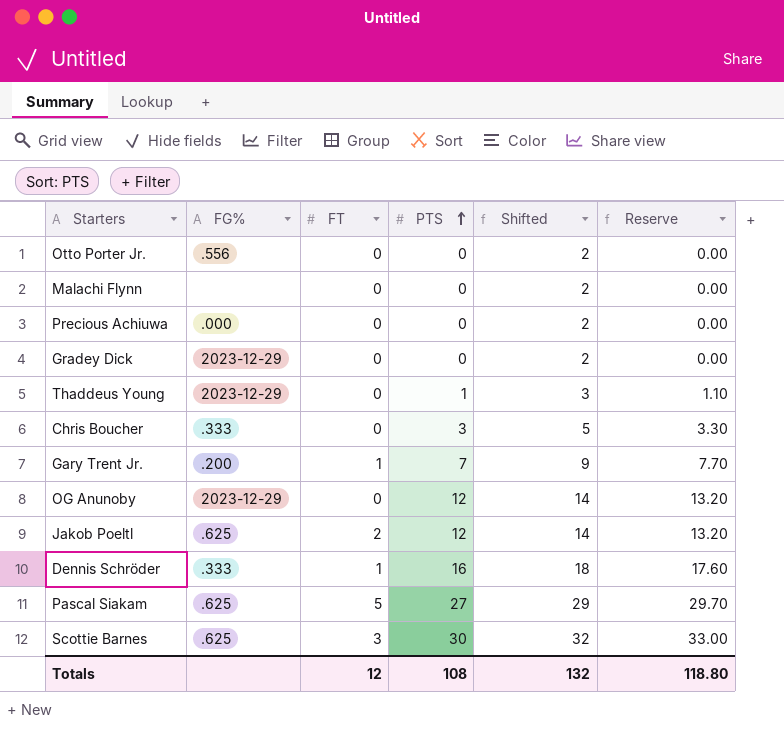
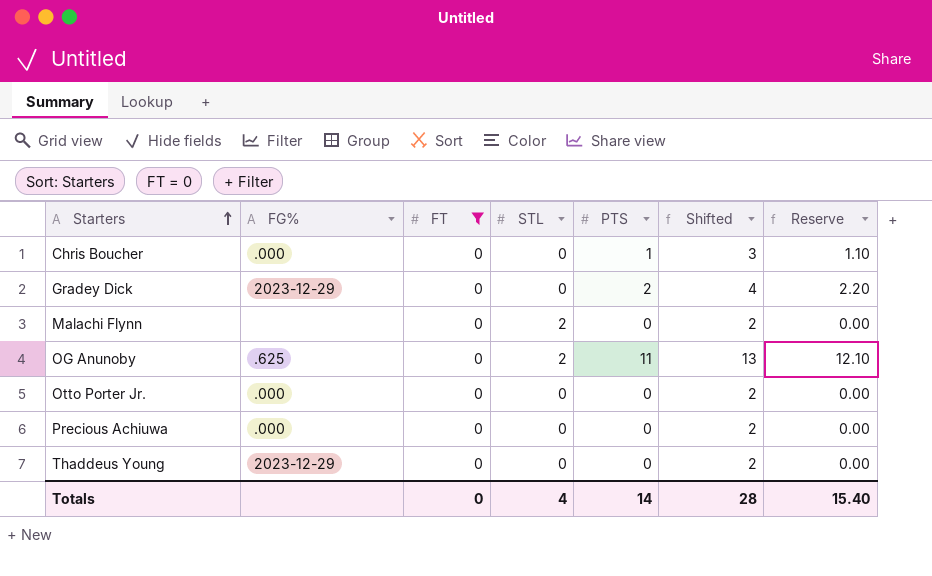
filter: none -> FT = 0
row order: PTS ascending -> Starters ascending
column STL | position: none -> 4
Chris Boucher | FG%: .333 -> .000
Chris Boucher | PTS: 3 -> 1
Chris Boucher | Shifted: 5 -> 3
Chris Boucher | Reserve: 3.30 -> 1.10
Gradey Dick | PTS: 0 -> 2
Gradey Dick | Shifted: 2 -> 4
Gradey Dick | Reserve: 0.00 -> 2.20
OG Anunoby | FG%: 2023-12-29 -> .625
OG Anunoby | PTS: 12 -> 11
OG Anunoby | Shifted: 14 -> 13
OG Anunoby | Reserve: 13.20 -> 12.10
Otto Porter Jr. | FG%: .556 -> .000
Thaddeus Young | PTS: 1 -> 0
Thaddeus Young | Shifted: 3 -> 2
Thaddeus Young | Reserve: 1.10 -> 0.00
Totals | FT: 12 -> 0
Totals | PTS: 108 -> 14
Totals | Shifted: 132 -> 28
Totals | Reserve: 118.80 -> 15.40

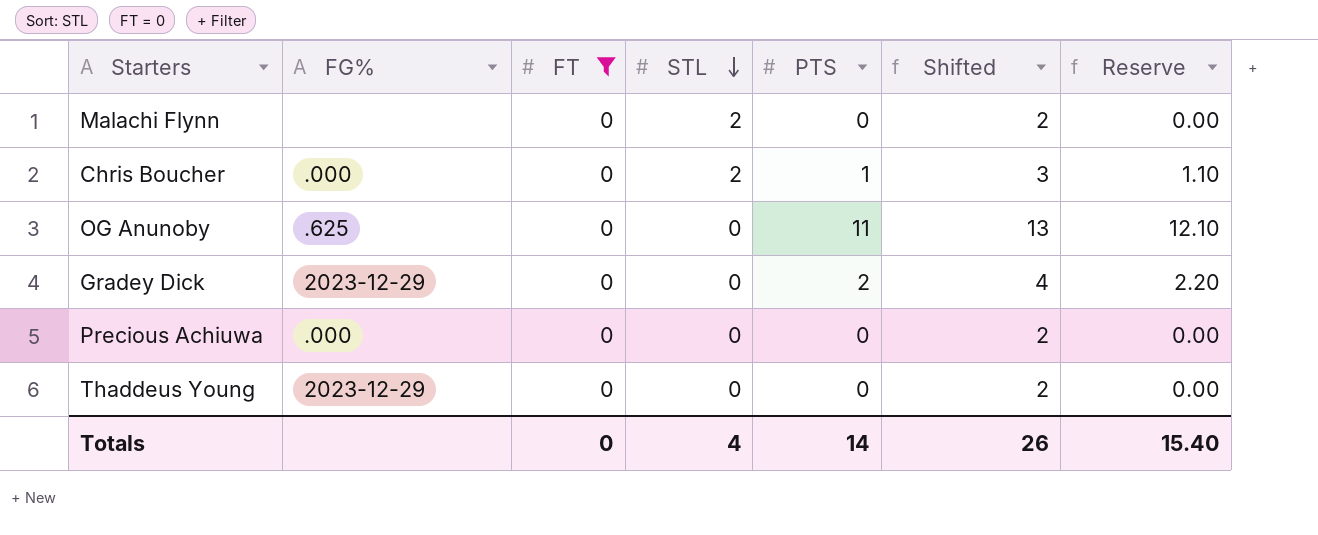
row order: Starters ascending -> STL descending
row Otto Porter Jr.: .000 | 0 | 0 | 0 | 2 | 0.00 -> none
Chris Boucher | STL: 0 -> 2
OG Anunoby | STL: 2 -> 0
Totals | Shifted: 28 -> 26

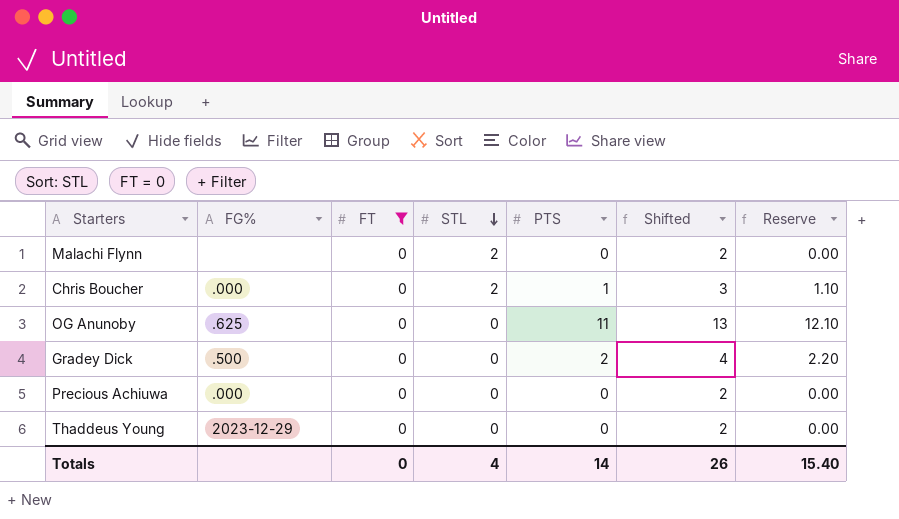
Gradey Dick | FG%: 2023-12-29 -> .500

